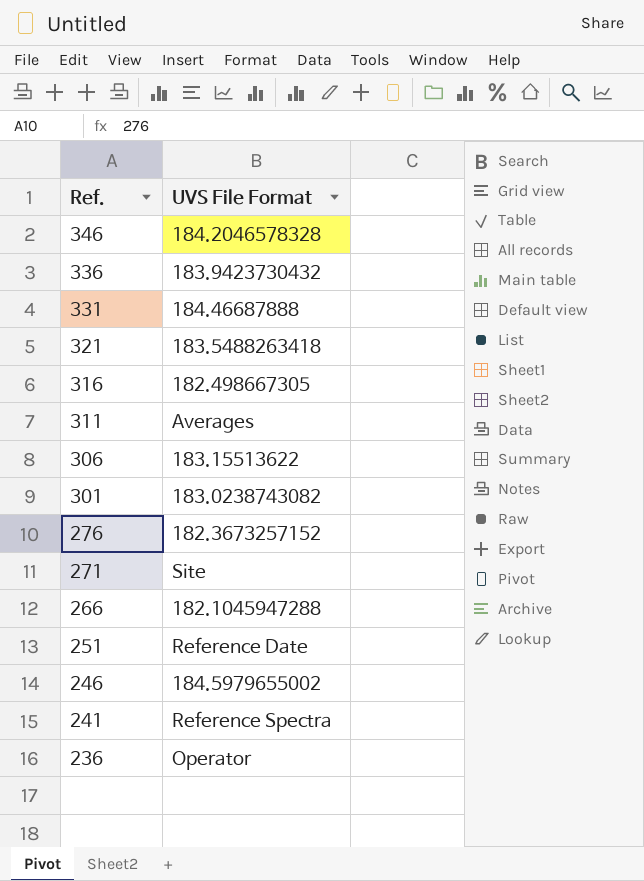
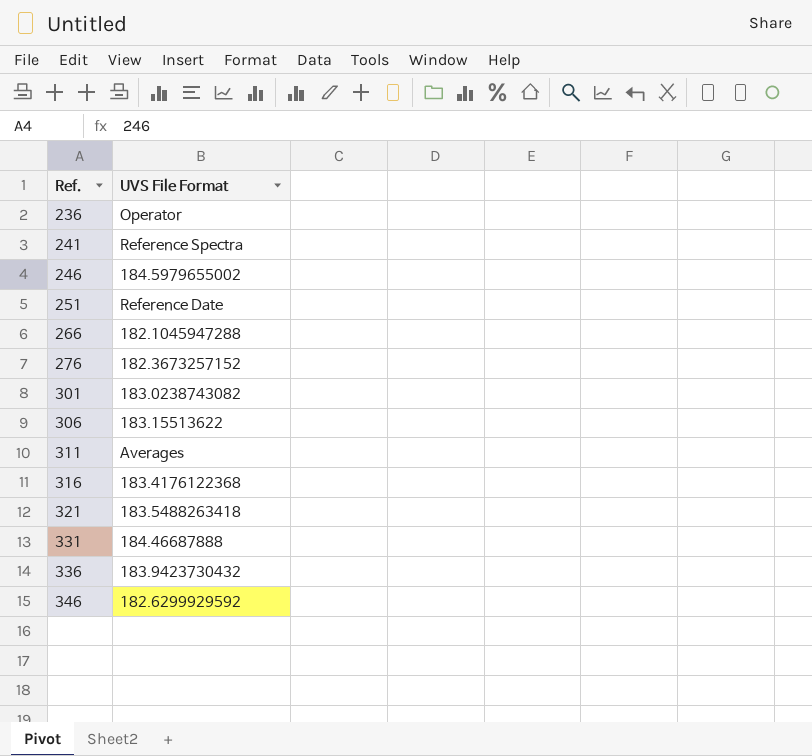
row order: Ref. descending -> Ref. ascending
row 271: Site -> none
316 | UVS File Format: 182.498667305 -> 183.4176122368
346 | UVS File Format: 184.2046578328 -> 182.6299929592

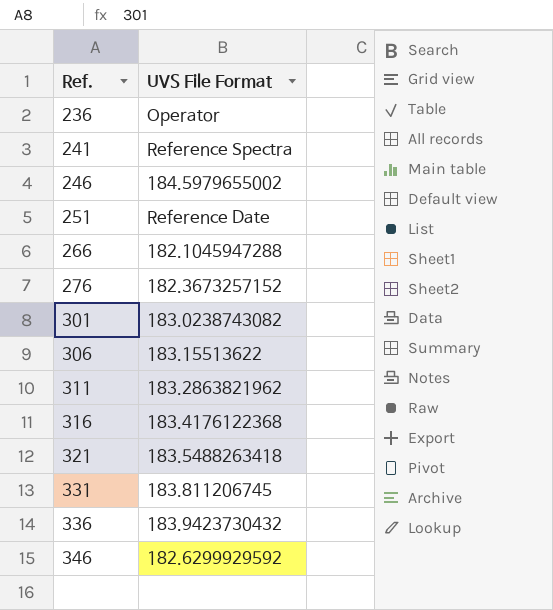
311 | UVS File Format: Averages -> 183.2863821962
331 | UVS File Format: 184.46687888 -> 183.811206745

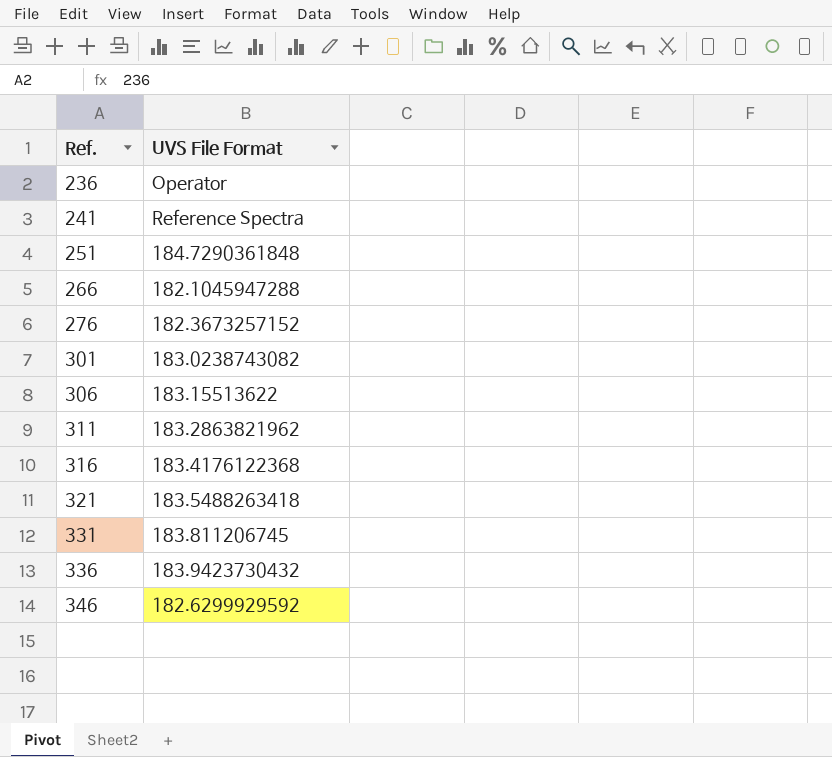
row 246: 184.5979655002 -> none
251 | UVS File Format: Reference Date -> 184.7290361848

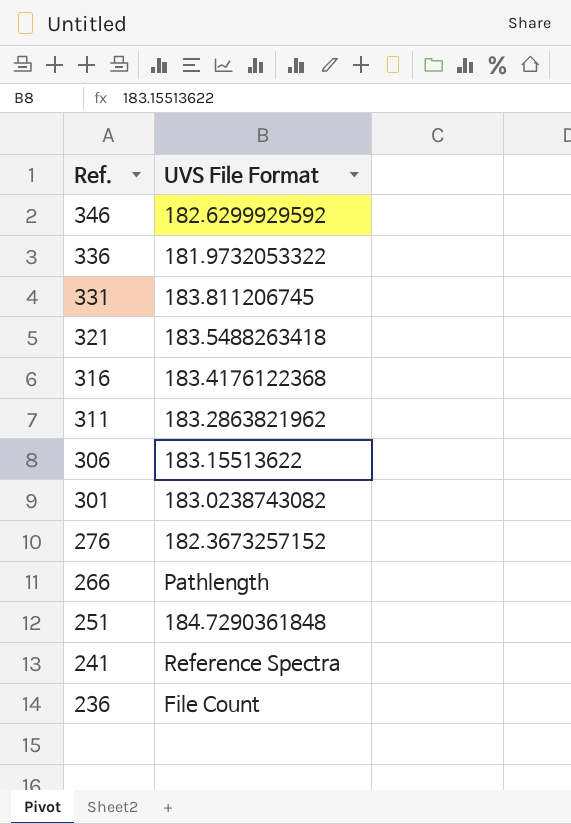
row order: Ref. ascending -> Ref. descending
336 | UVS File Format: 183.9423730432 -> 181.9732053322
266 | UVS File Format: 182.1045947288 -> Pathlength
236 | UVS File Format: Operator -> File Count

